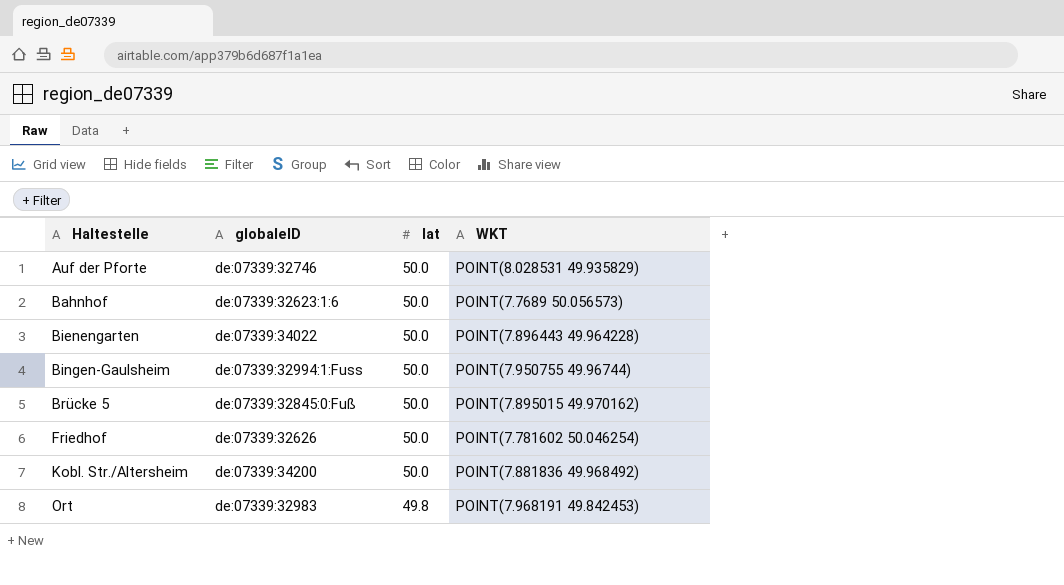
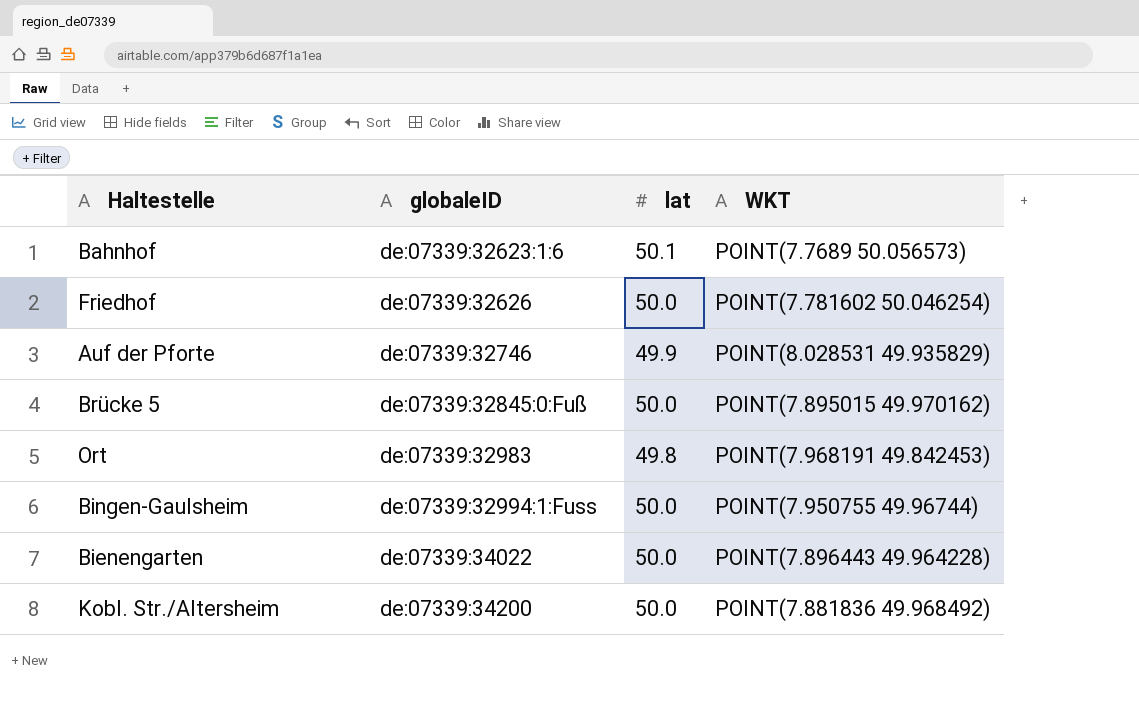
row order: Haltestelle ascending -> globaleID ascending
Bahnhof | lat: 50.0 -> 50.1
Auf der Pforte | lat: 50.0 -> 49.9

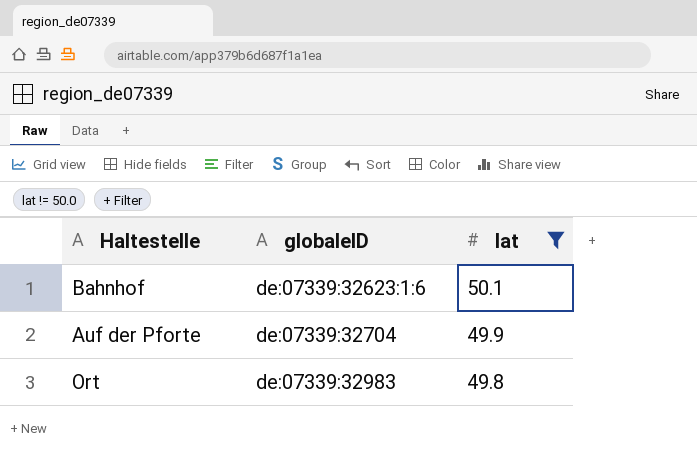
filter: none -> lat != 50.0
column WKT | position: 4 -> none
Auf der Pforte | globaleID: de:07339:32746 -> de:07339:32704

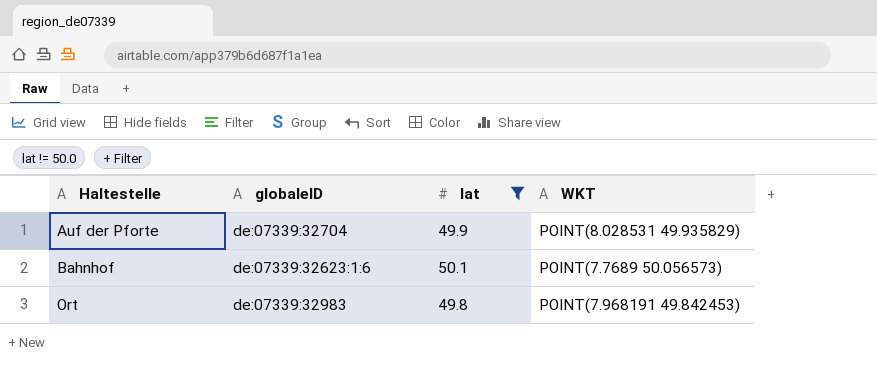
row order: globaleID ascending -> Haltestelle ascending
column WKT | position: none -> 4

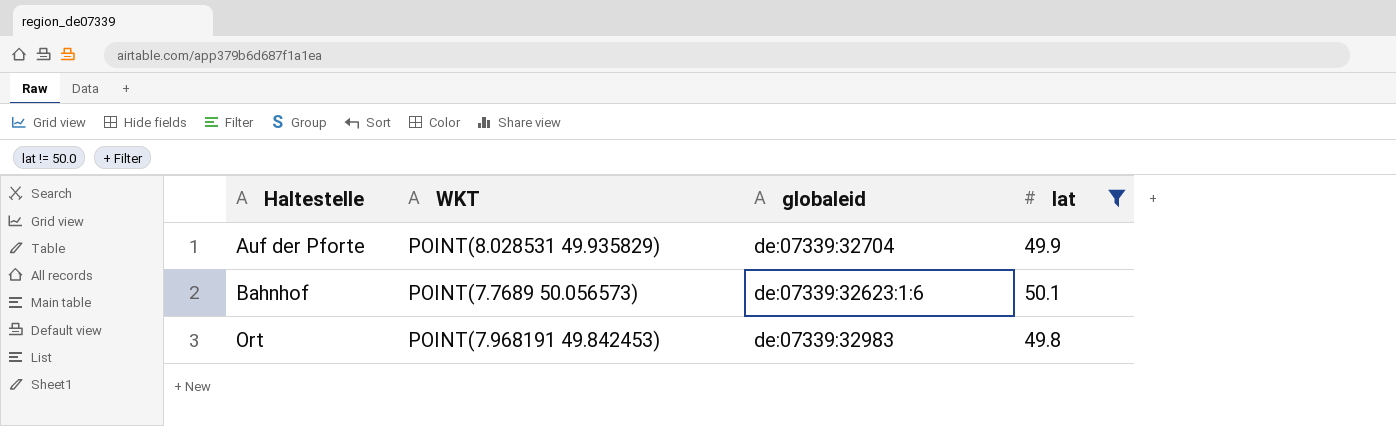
column WKT | position: 4 -> 2
column name: globaleID -> globaleid

